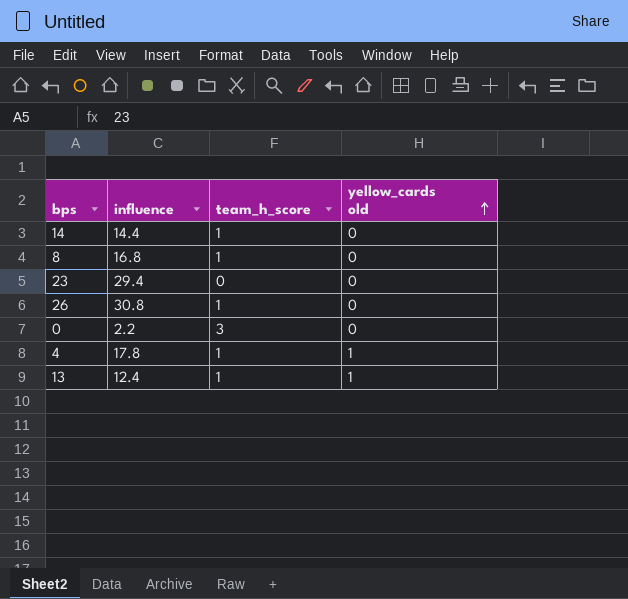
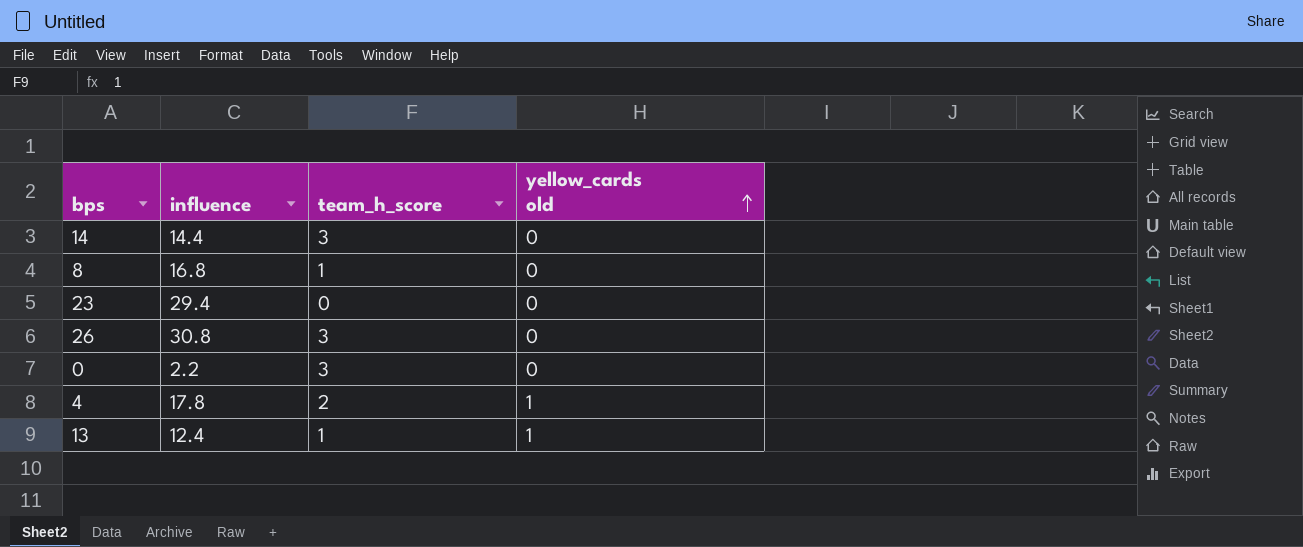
14 | team_h_score: 1 -> 3
26 | team_h_score: 1 -> 3
4 | team_h_score: 1 -> 2

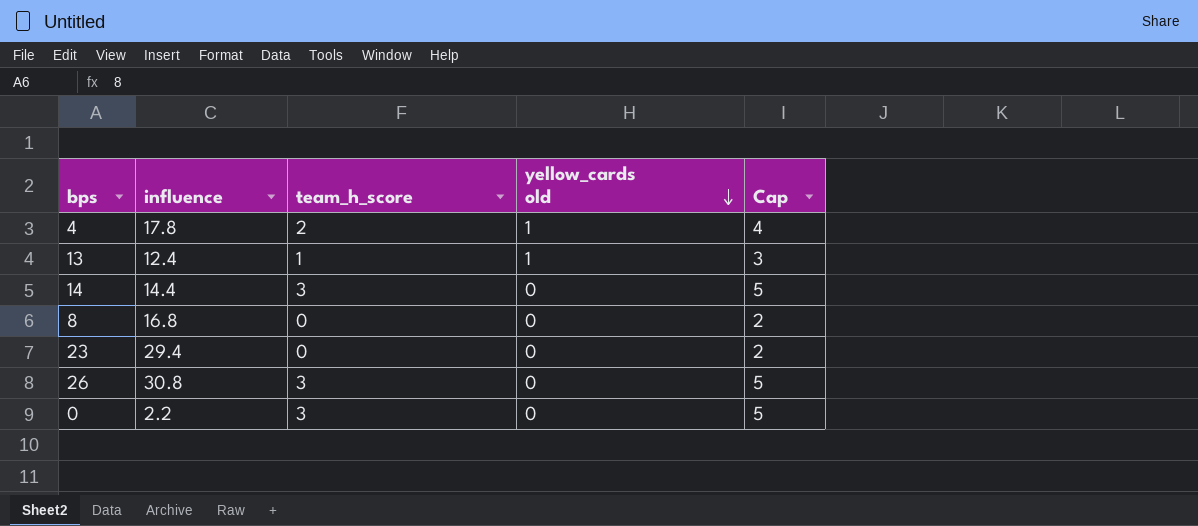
row order: yellow_cards old ascending -> yellow_cards old descending
column Cap | formula: none -> [team_h_score] + 2
8 | team_h_score: 1 -> 0

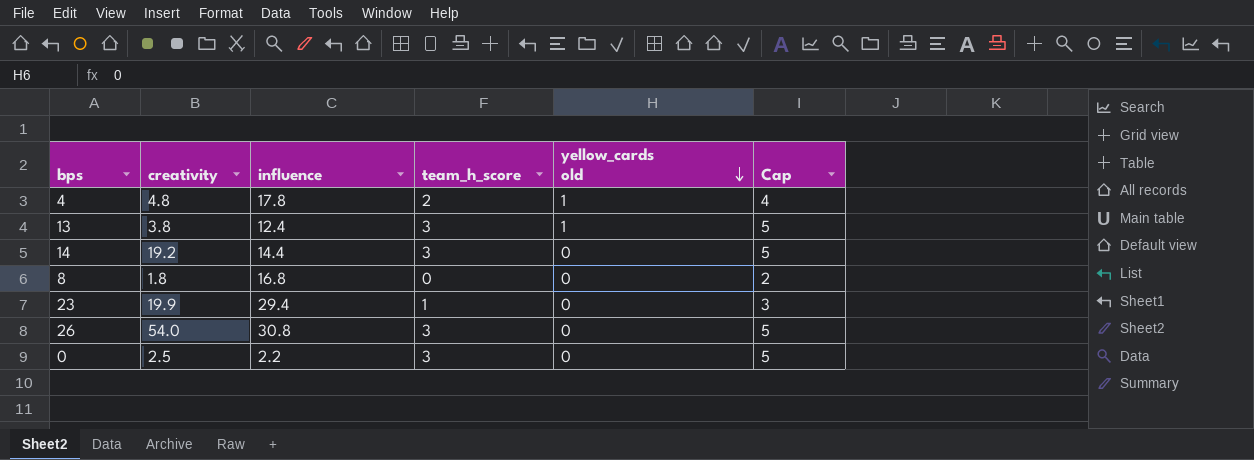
column creativity | position: none -> 2
13 | team_h_score: 1 -> 3
13 | Cap: 3 -> 5
23 | team_h_score: 0 -> 1
23 | Cap: 2 -> 3

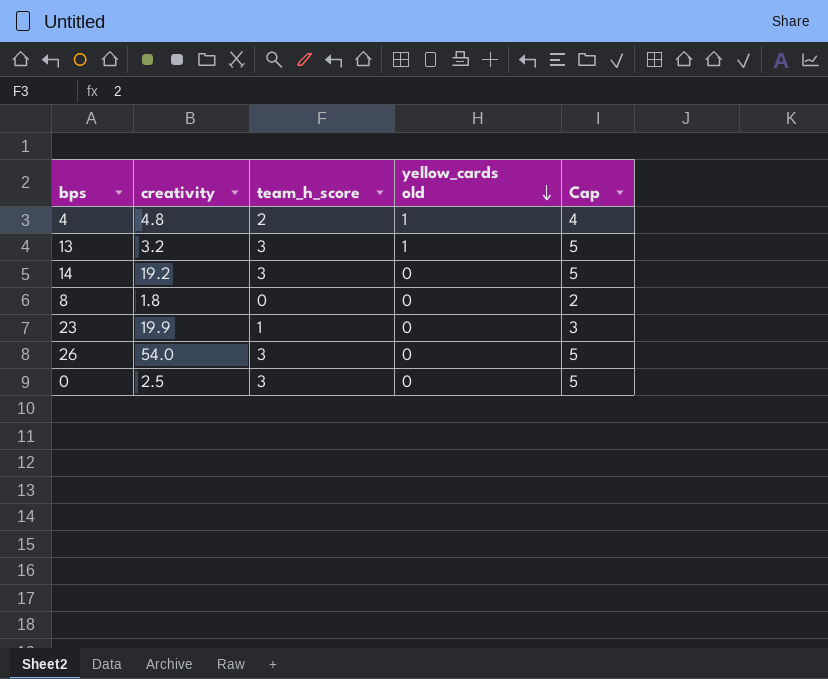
column influence | position: 3 -> none
13 | creativity: 3.8 -> 3.2

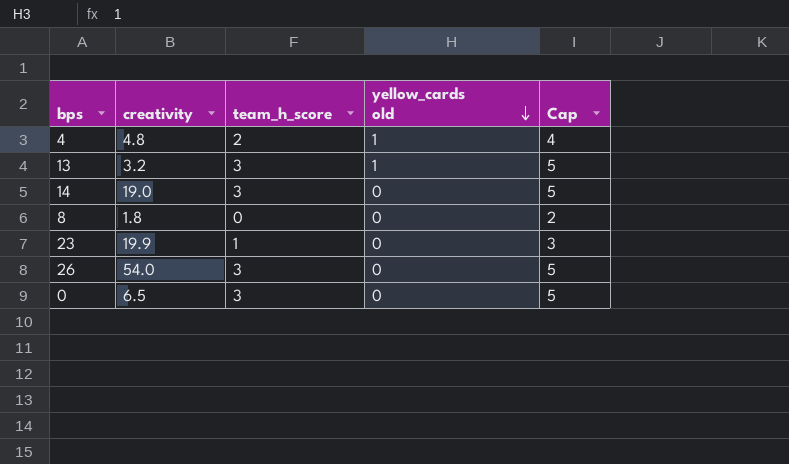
14 | creativity: 19.2 -> 19.0
0 | creativity: 2.5 -> 6.5

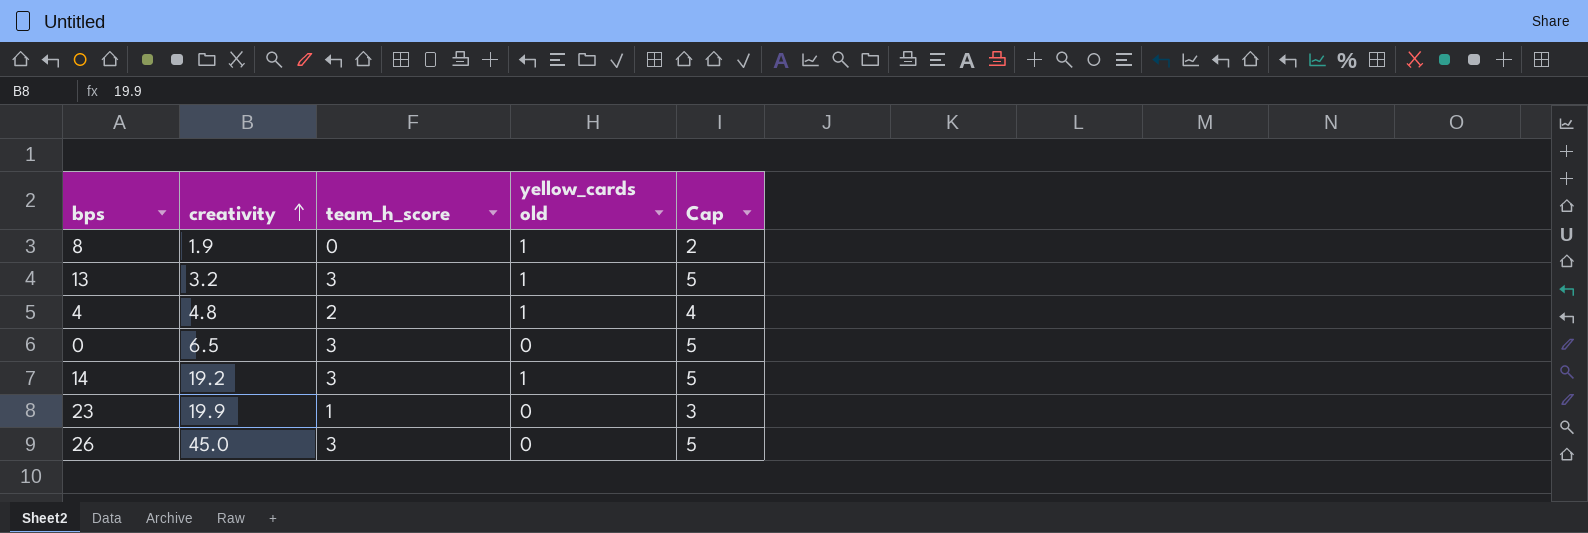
row order: yellow_cards old descending -> creativity ascending
8 | creativity: 1.8 -> 1.9
8 | yellow_cards old: 0 -> 1
14 | creativity: 19.0 -> 19.2
14 | yellow_cards old: 0 -> 1
26 | creativity: 54.0 -> 45.0

